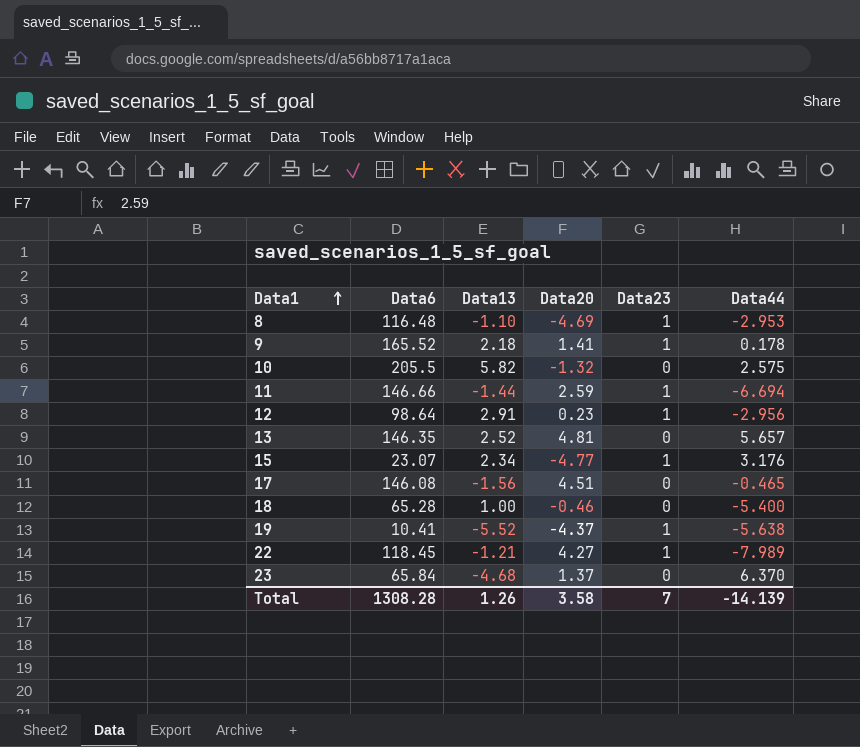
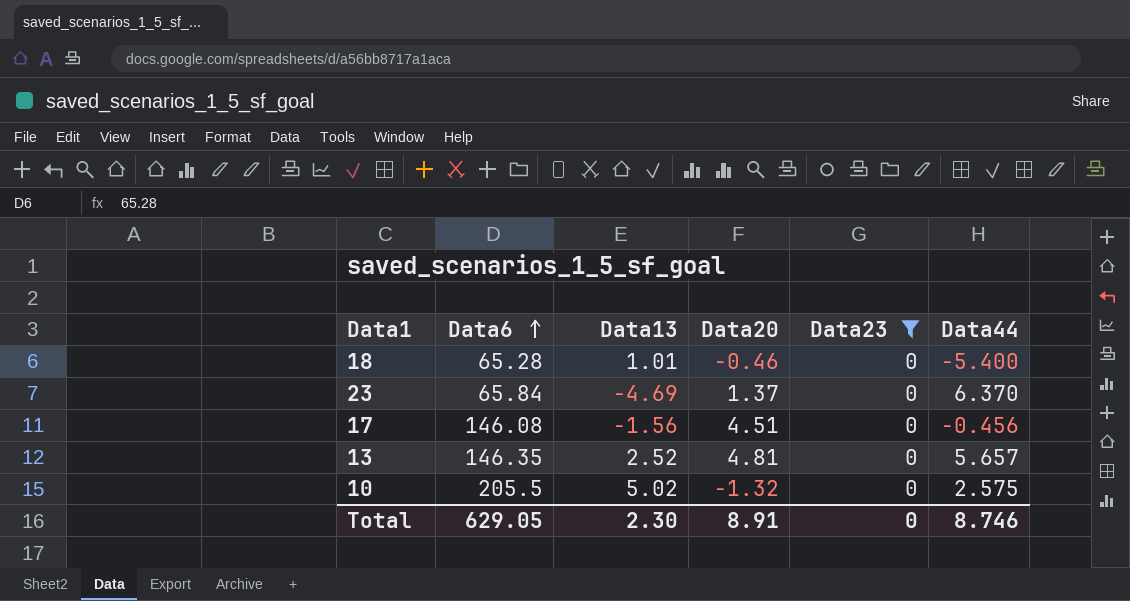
filter: none -> Data23 = 0
row order: Data1 ascending -> Data6 ascending
18 | Data13: 1.00 -> 1.01
23 | Data13: -4.68 -> -4.69
17 | Data44: -0.465 -> -0.456
10 | Data13: 5.82 -> 5.02
Total | Data6: 1308.28 -> 629.05
Total | Data13: 1.26 -> 2.30
Total | Data20: 3.58 -> 8.91
Total | Data23: 7 -> 0
Total | Data44: -14.139 -> 8.746

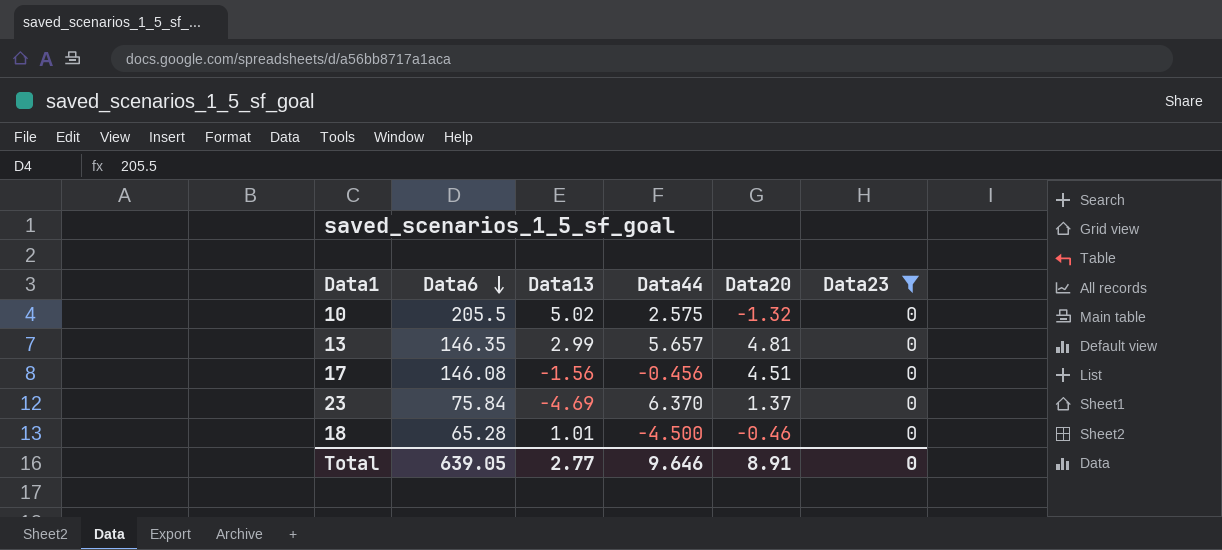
row order: Data6 ascending -> Data6 descending
column Data44 | position: 6 -> 4
13 | Data13: 2.52 -> 2.99
23 | Data6: 65.84 -> 75.84
18 | Data44: -5.400 -> -4.500
Total | Data6: 629.05 -> 639.05
Total | Data13: 2.30 -> 2.77
Total | Data44: 8.746 -> 9.646

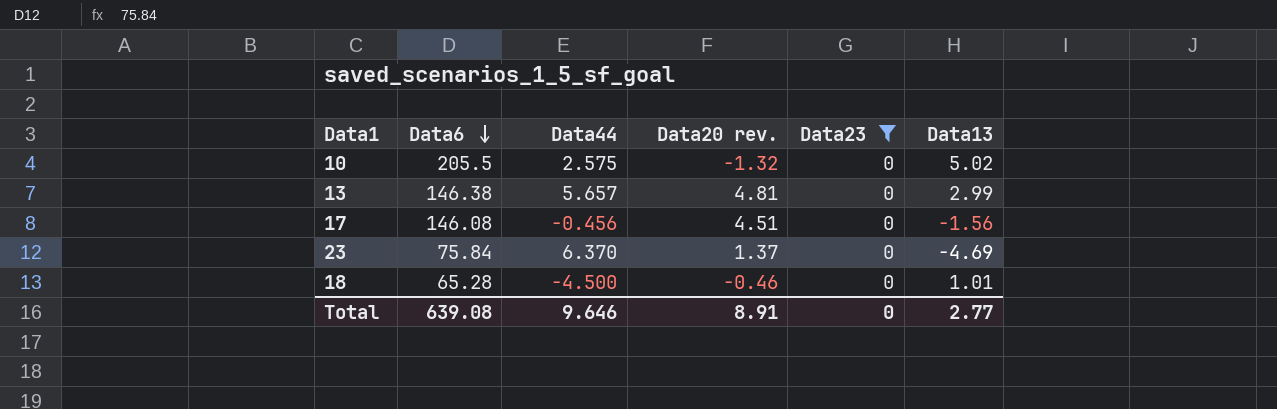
column name: Data20 -> Data20 rev.
column Data13 | position: 3 -> 6
13 | Data6: 146.35 -> 146.38
Total | Data6: 639.05 -> 639.08

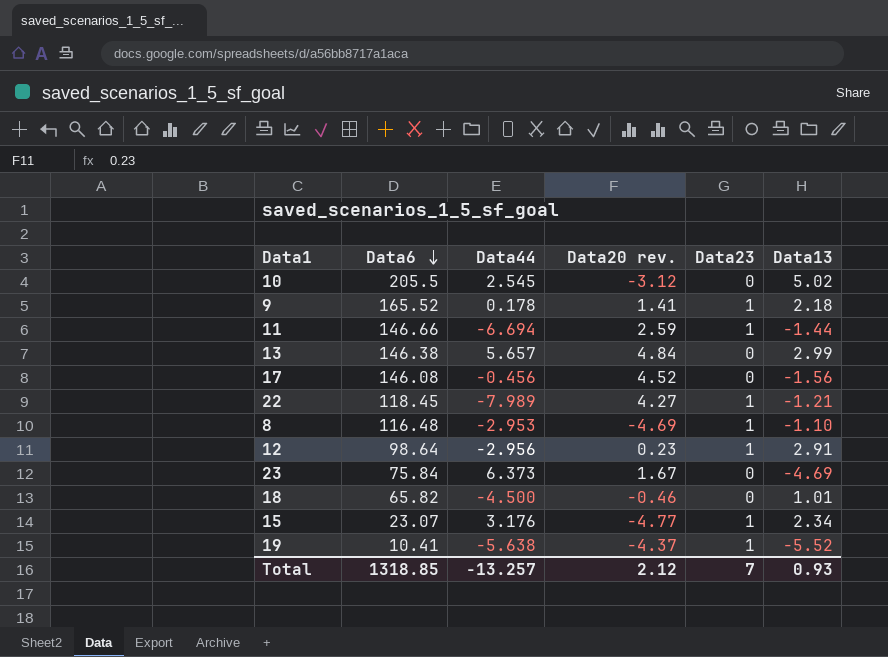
filter: Data23 = 0 -> none
10 | Data44: 2.575 -> 2.545
10 | Data20 rev.: -1.32 -> -3.12
13 | Data20 rev.: 4.81 -> 4.84
17 | Data20 rev.: 4.51 -> 4.52
23 | Data44: 6.370 -> 6.373
23 | Data20 rev.: 1.37 -> 1.67
18 | Data6: 65.28 -> 65.82
Total | Data6: 639.08 -> 1318.85
Total | Data44: 9.646 -> -13.257
Total | Data20 rev.: 8.91 -> 2.12
Total | Data23: 0 -> 7
Total | Data13: 2.77 -> 0.93

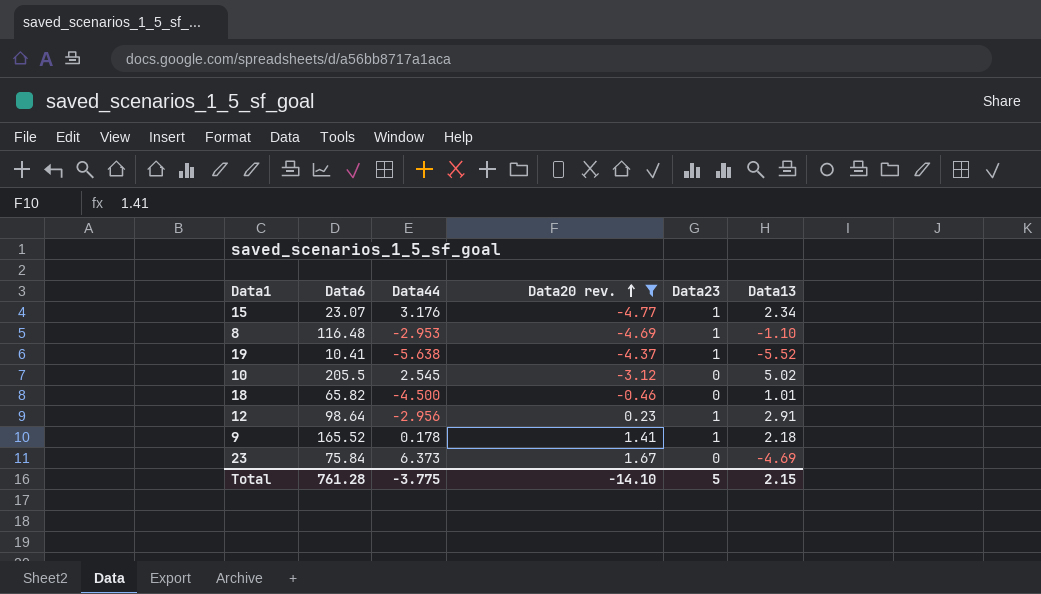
filter: none -> Data20 rev. <= 1.67
row order: Data6 descending -> Data20 rev. ascending
Total | Data6: 1318.85 -> 761.28
Total | Data44: -13.257 -> -3.775
Total | Data20 rev.: 2.12 -> -14.10
Total | Data23: 7 -> 5
Total | Data13: 0.93 -> 2.15

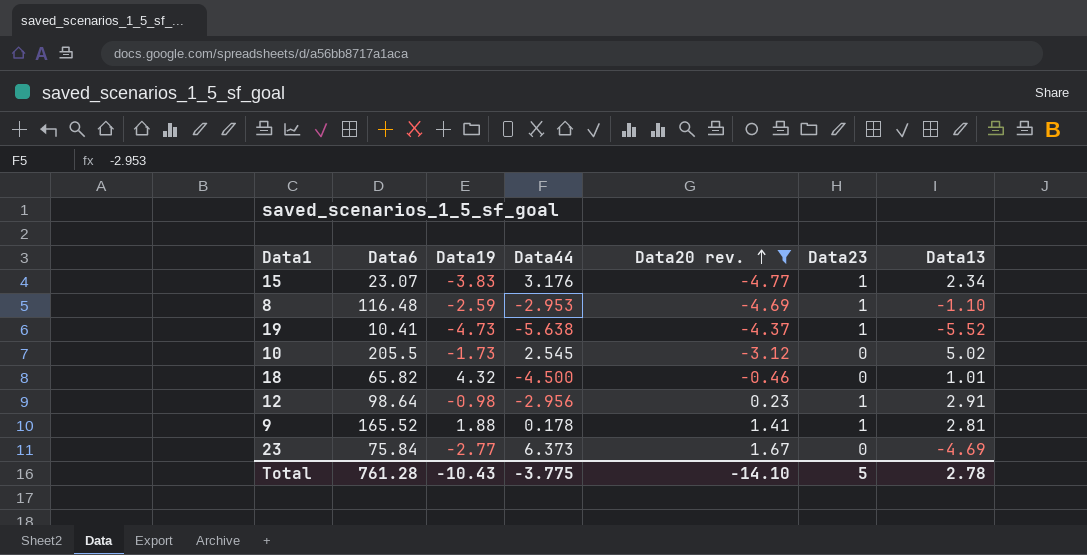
column Data19 | position: none -> 3
9 | Data13: 2.18 -> 2.81
Total | Data13: 2.15 -> 2.78

